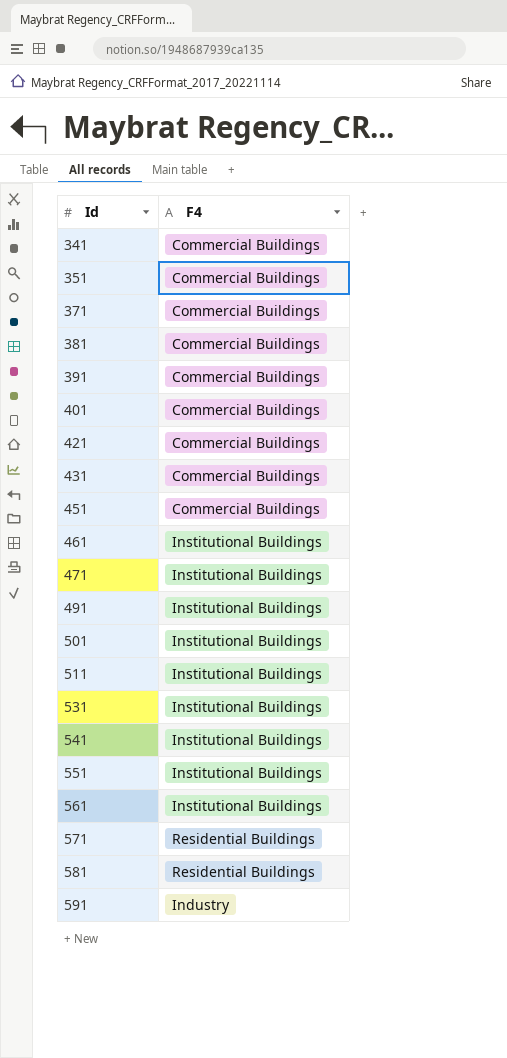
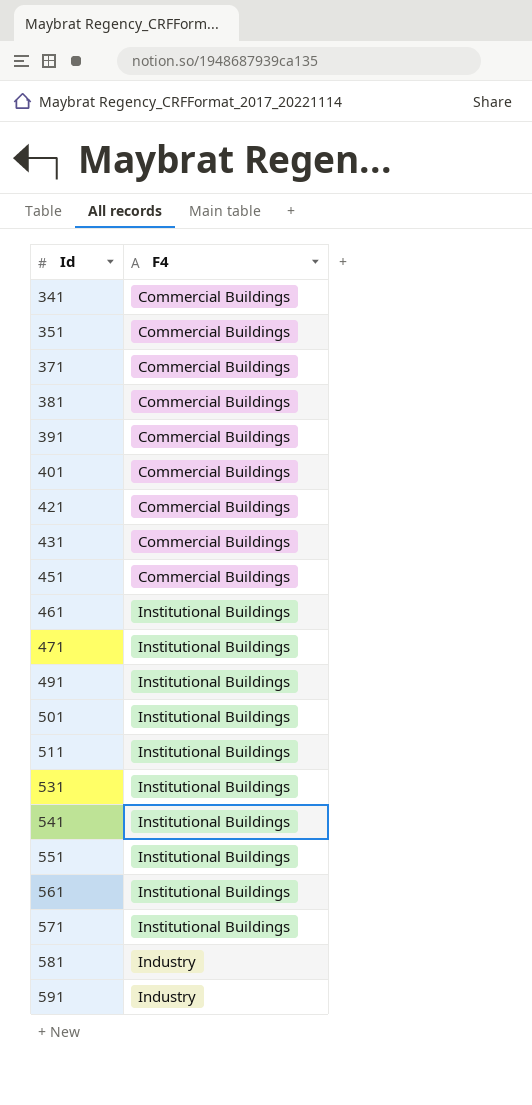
571 | F4: Residential Buildings -> Institutional Buildings
581 | F4: Residential Buildings -> Industry

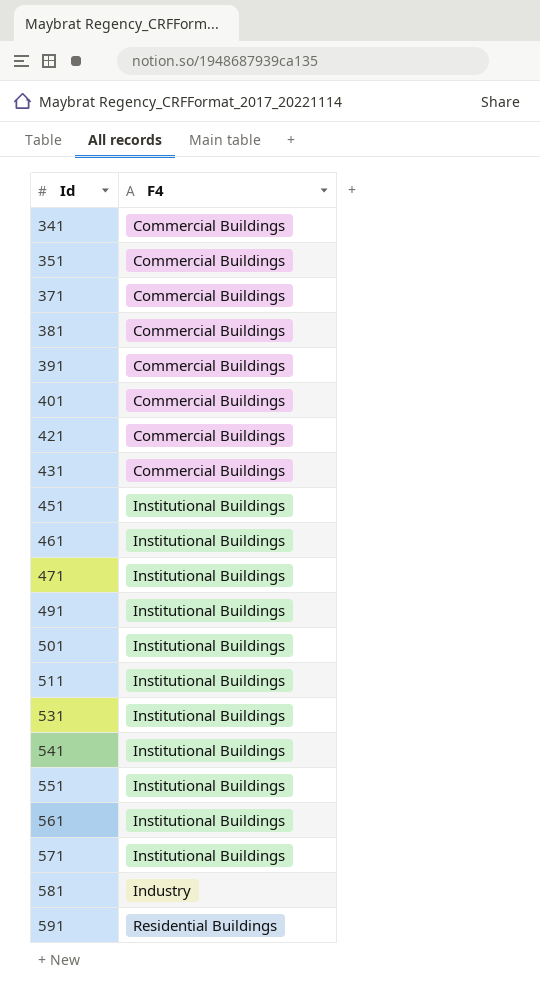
451 | F4: Commercial Buildings -> Institutional Buildings
591 | F4: Industry -> Residential Buildings

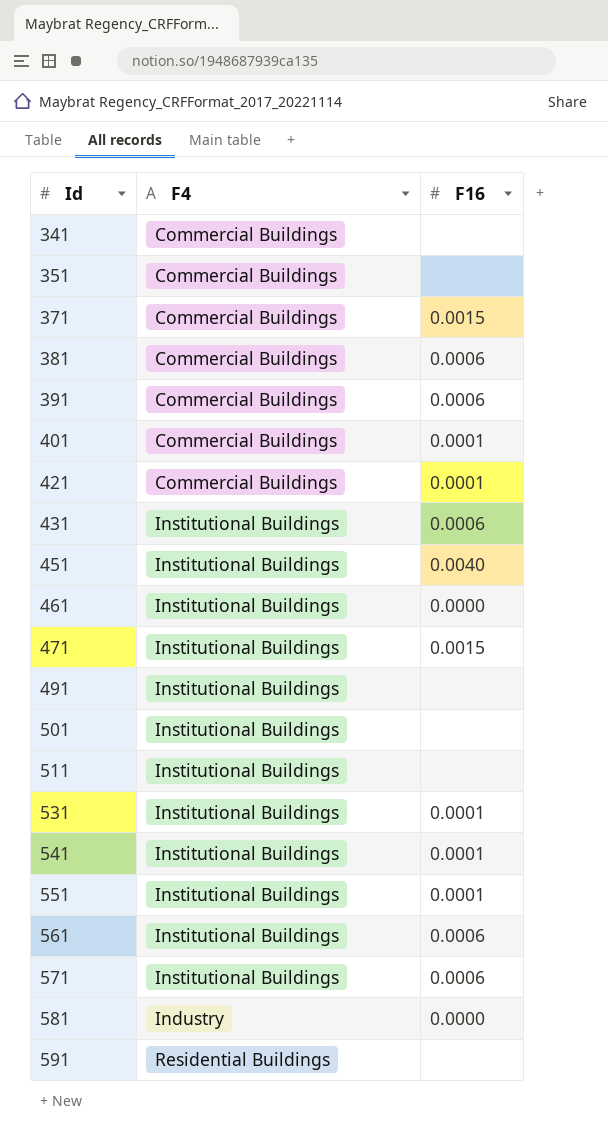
column F16 | position: none -> 3
431 | F4: Commercial Buildings -> Institutional Buildings

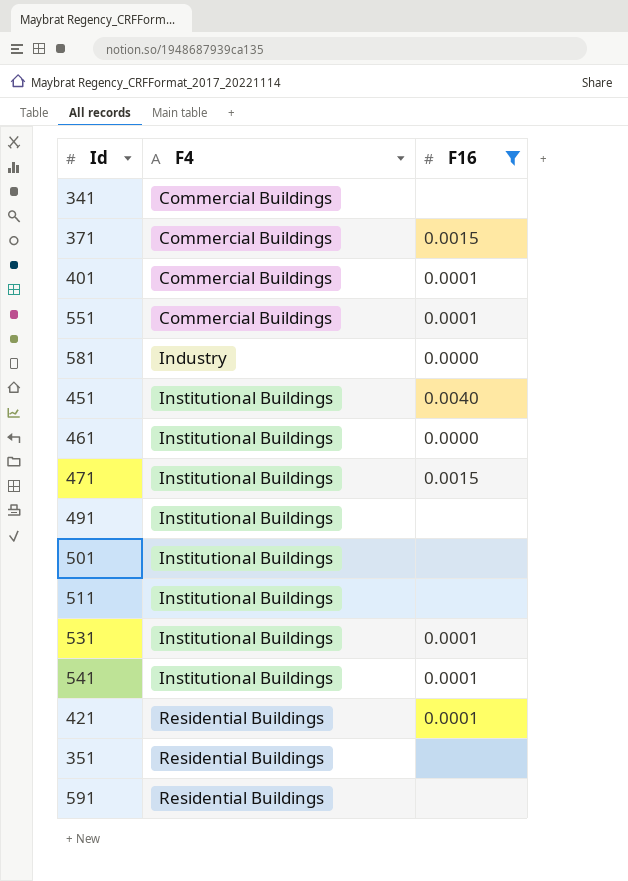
filter: none -> F16 != 0.0006
row order: Id ascending -> F4 ascending
551 | F4: Institutional Buildings -> Commercial Buildings
421 | F4: Commercial Buildings -> Residential Buildings
351 | F4: Commercial Buildings -> Residential Buildings

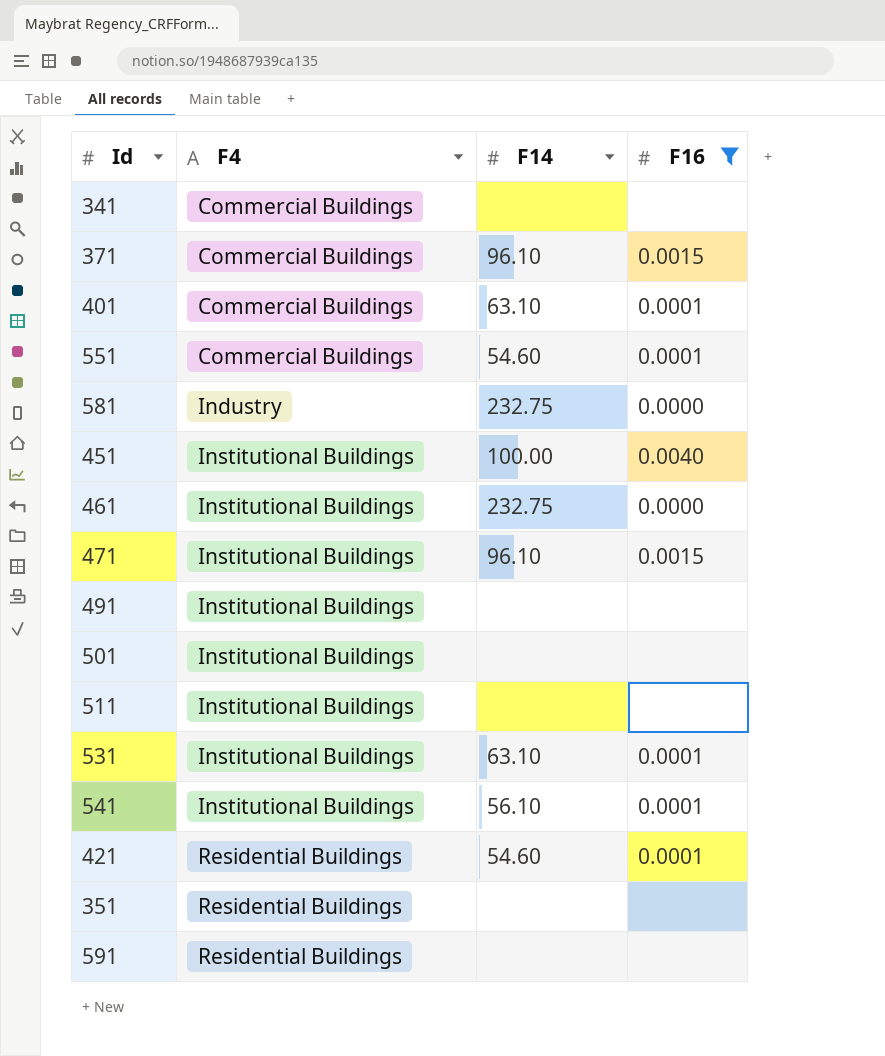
column F14 | position: none -> 3

